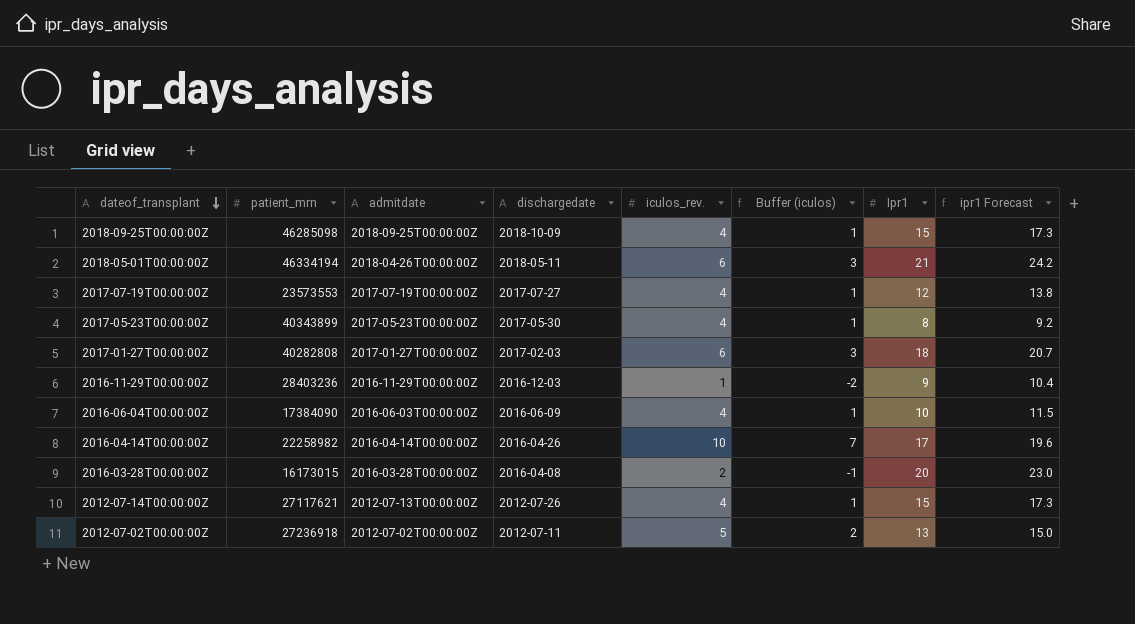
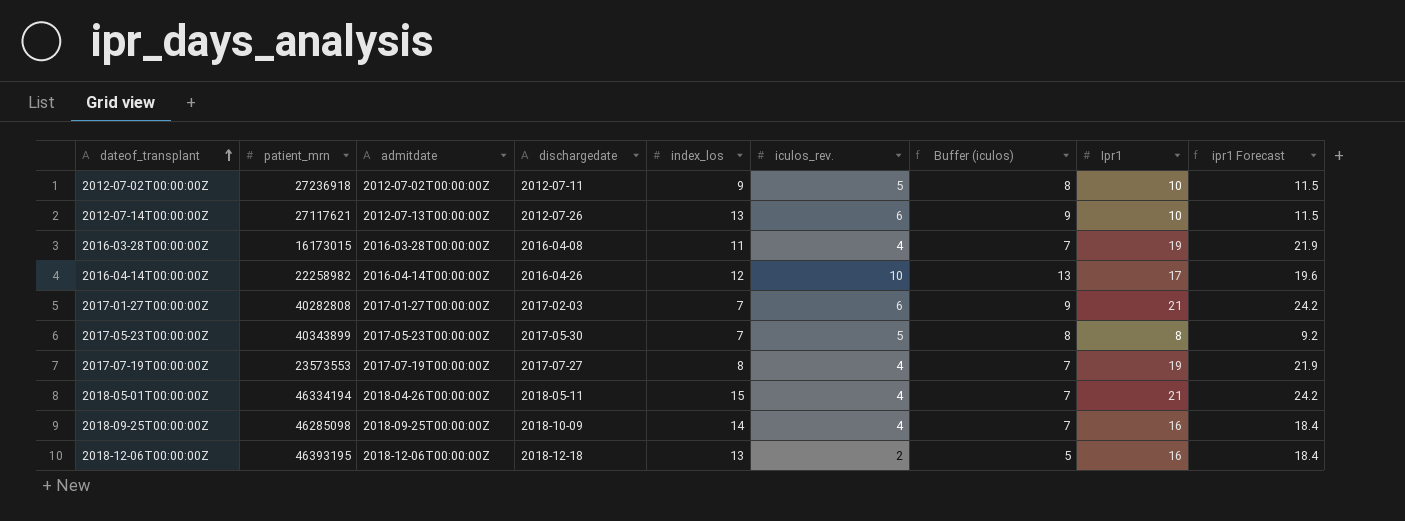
row order: dateof_transplant descending -> dateof_transplant ascending
column index_los | position: none -> 5
column Buffer (iculos) | formula: [iculos_rev.] - 3 -> [iculos_rev.] + 3
row 2016-11-29T00:00:00Z: 28403236 | 2016-11-29T00:00:00Z | 2016-12-03 | 1 | -2 | 9 | 10.4 -> none
row 2016-06-04T00:00:00Z: 17384090 | 2016-06-03T00:00:00Z | 2016-06-09 | 4 | 1 | 10 | 11.5 -> none
2012-07-02T00:00:00Z | Ipr1: 13 -> 10
2012-07-02T00:00:00Z | ipr1 Forecast: 15.0 -> 11.5
2012-07-14T00:00:00Z | iculos_rev.: 4 -> 6
2012-07-14T00:00:00Z | Ipr1: 15 -> 10
2012-07-14T00:00:00Z | ipr1 Forecast: 17.3 -> 11.5
2016-03-28T00:00:00Z | iculos_rev.: 2 -> 4
2016-03-28T00:00:00Z | Ipr1: 20 -> 19
2016-03-28T00:00:00Z | ipr1 Forecast: 23.0 -> 21.9
2017-01-27T00:00:00Z | Ipr1: 18 -> 21
2017-01-27T00:00:00Z | ipr1 Forecast: 20.7 -> 24.2
2017-05-23T00:00:00Z | iculos_rev.: 4 -> 5
2017-07-19T00:00:00Z | Ipr1: 12 -> 19
2017-07-19T00:00:00Z | ipr1 Forecast: 13.8 -> 21.9
2018-05-01T00:00:00Z | iculos_rev.: 6 -> 4
2018-09-25T00:00:00Z | Ipr1: 15 -> 16
2018-09-25T00:00:00Z | ipr1 Forecast: 17.3 -> 18.4
row 2018-12-06T00:00:00Z: none -> 46393195 | 2018-12-06T00:00:00Z | 2018-12-18 | 13 | 2 | 5 | 16 | 18.4

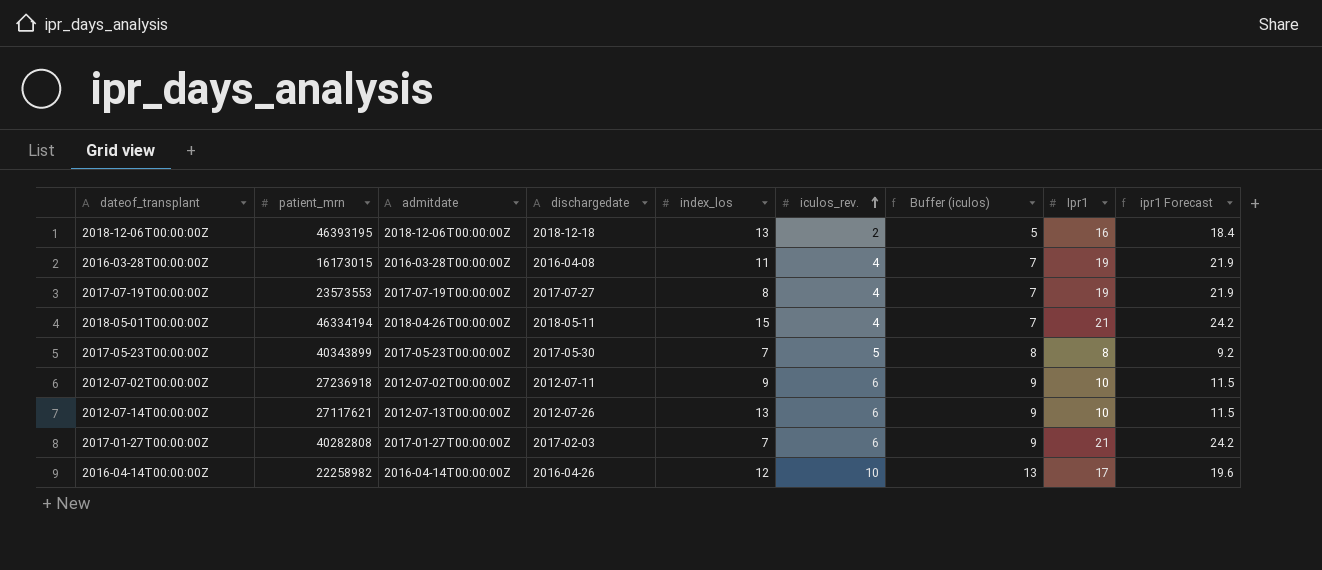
row order: dateof_transplant ascending -> iculos_rev. ascending
row 2018-09-25T00:00:00Z: 46285098 | 2018-09-25T00:00:00Z | 2018-10-09 | 14 | 4 | 7 | 16 | 18.4 -> none
2012-07-02T00:00:00Z | iculos_rev.: 5 -> 6
2012-07-02T00:00:00Z | Buffer (iculos): 8 -> 9

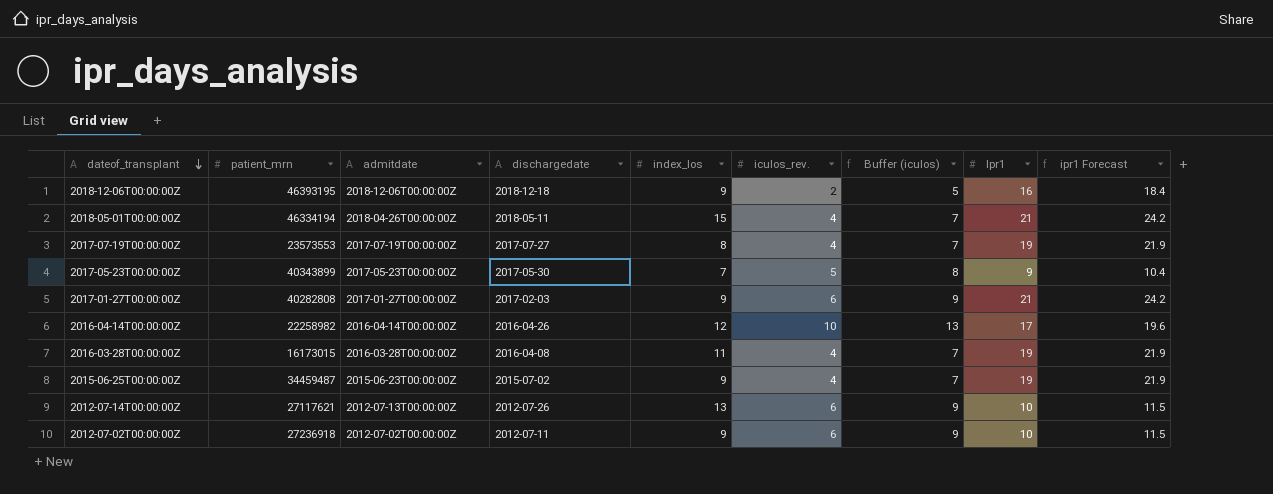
row order: iculos_rev. ascending -> dateof_transplant descending
2018-12-06T00:00:00Z | index_los: 13 -> 9
2017-05-23T00:00:00Z | Ipr1: 8 -> 9
2017-05-23T00:00:00Z | ipr1 Forecast: 9.2 -> 10.4
2017-01-27T00:00:00Z | index_los: 7 -> 9
row 2015-06-25T00:00:00Z: none -> 34459487 | 2015-06-23T00:00:00Z | 2015-07-02 | 9 | 4 | 7 | 19 | 21.9

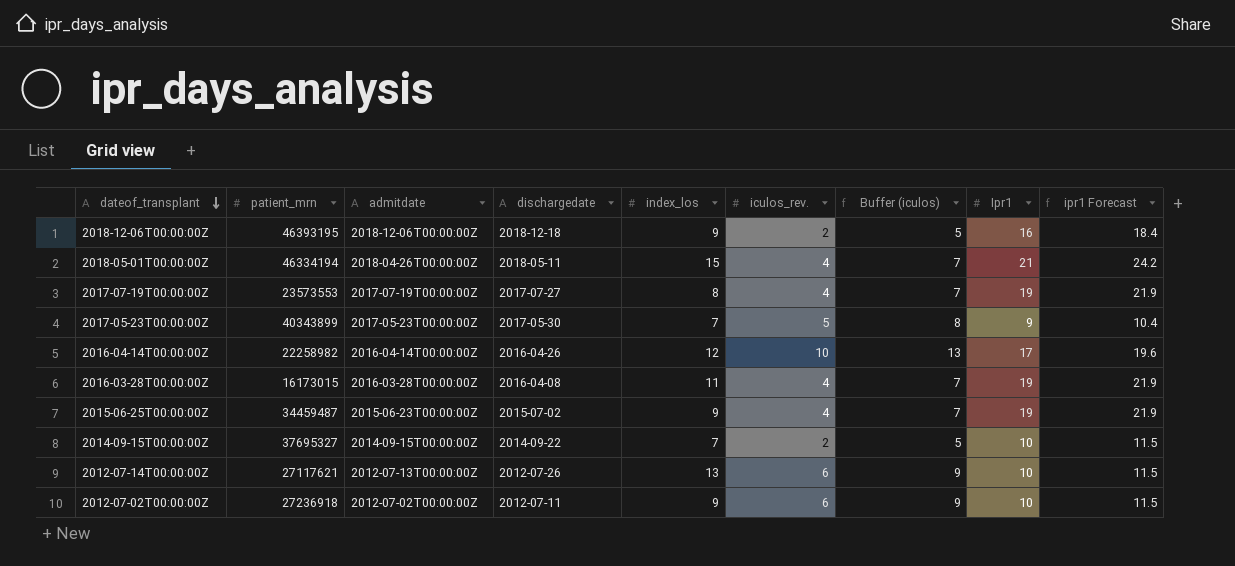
row 2017-01-27T00:00:00Z: 40282808 | 2017-01-27T00:00:00Z | 2017-02-03 | 9 | 6 | 9 | 21 | 24.2 -> none
row 2014-09-15T00:00:00Z: none -> 37695327 | 2014-09-15T00:00:00Z | 2014-09-22 | 7 | 2 | 5 | 10 | 11.5

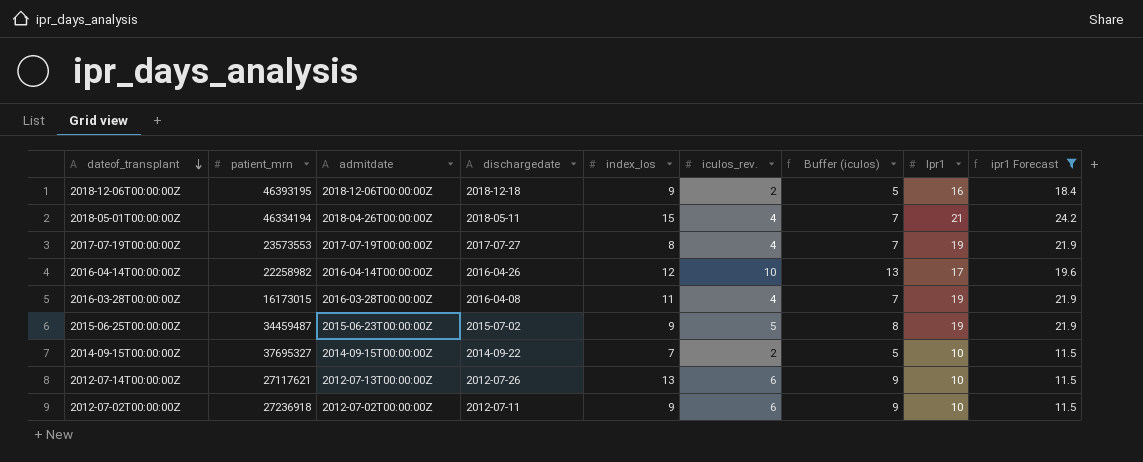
filter: none -> ipr1 Forecast != 10.4
2015-06-25T00:00:00Z | iculos_rev.: 4 -> 5
2015-06-25T00:00:00Z | Buffer (iculos): 7 -> 8

